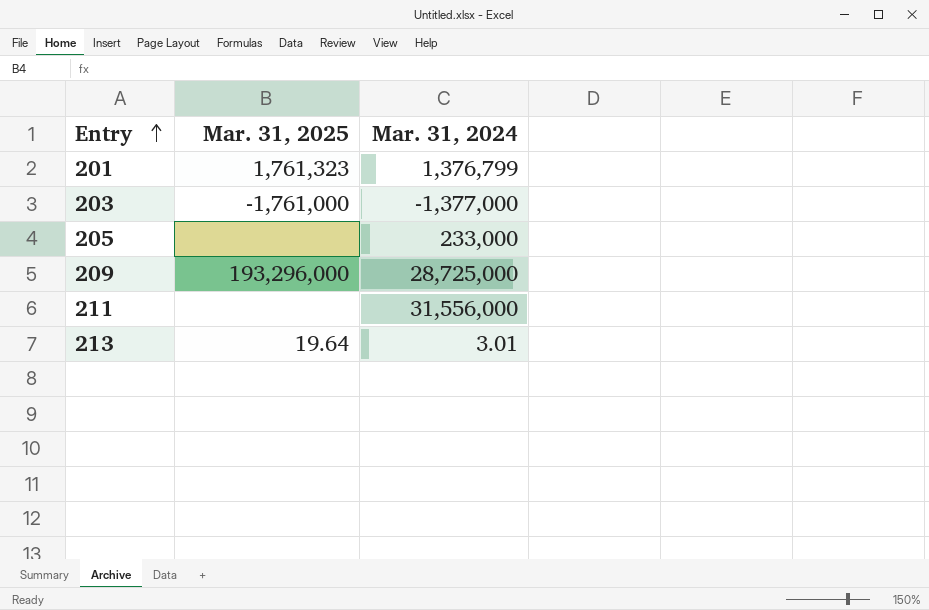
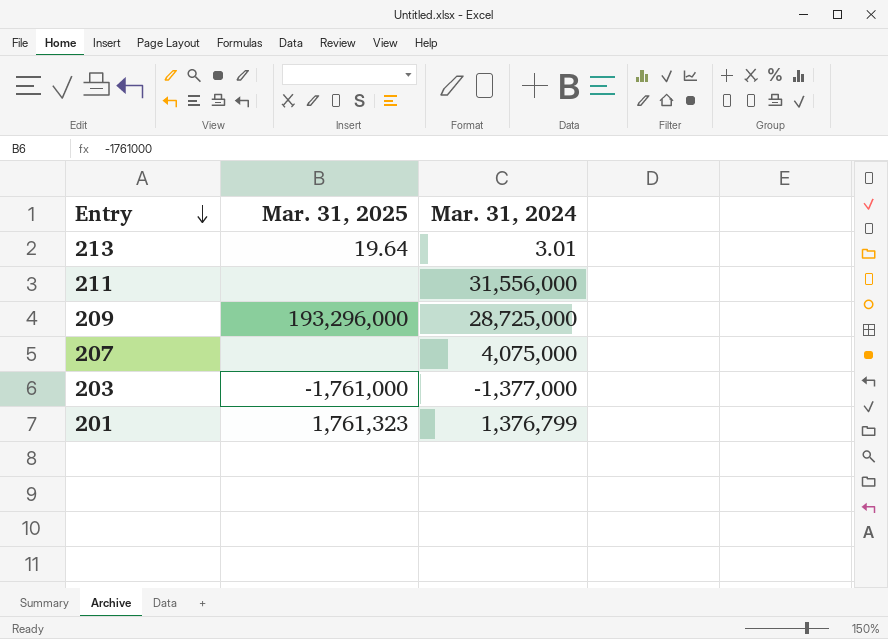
row order: Entry ascending -> Entry descending
row 205: none | 233,000 -> none
row 207: none -> none | 4,075,000

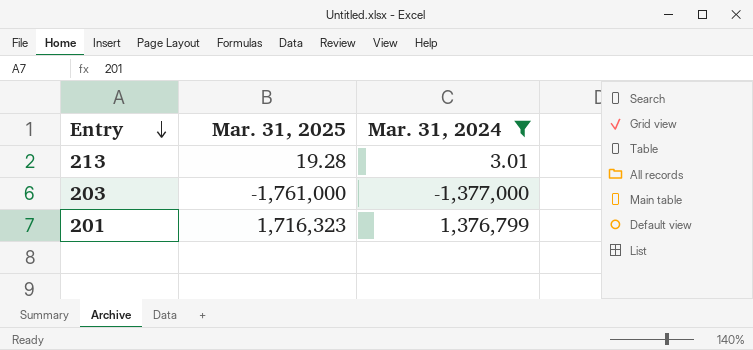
filter: none -> Mar. 31, 2024 <= 1,376,799
213 | Mar. 31, 2025: 19.64 -> 19.28
201 | Mar. 31, 2025: 1,761,323 -> 1,716,323

